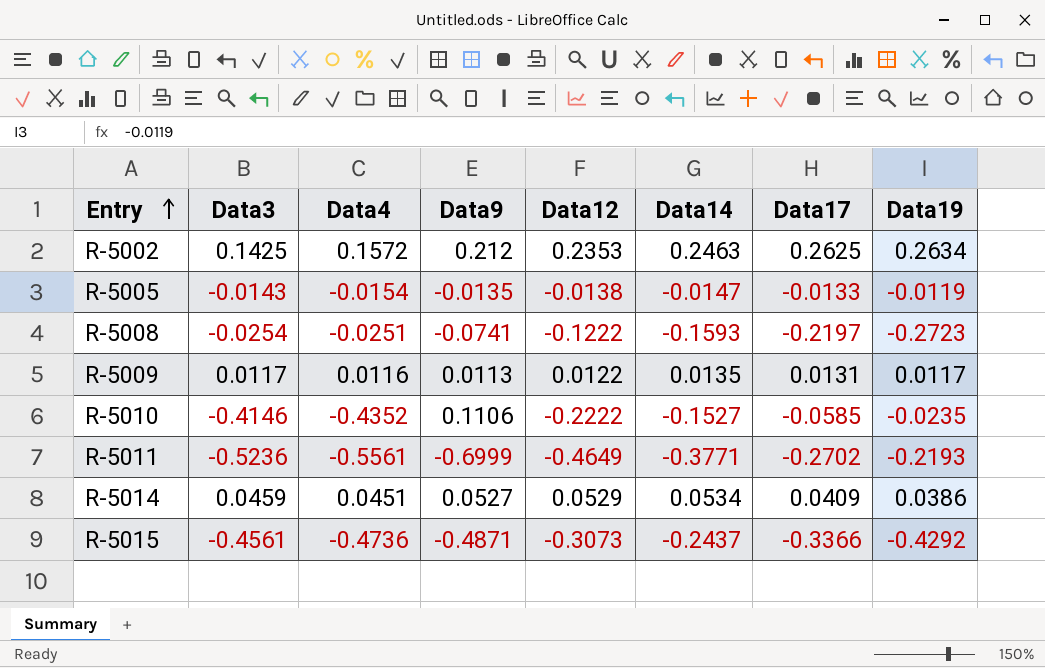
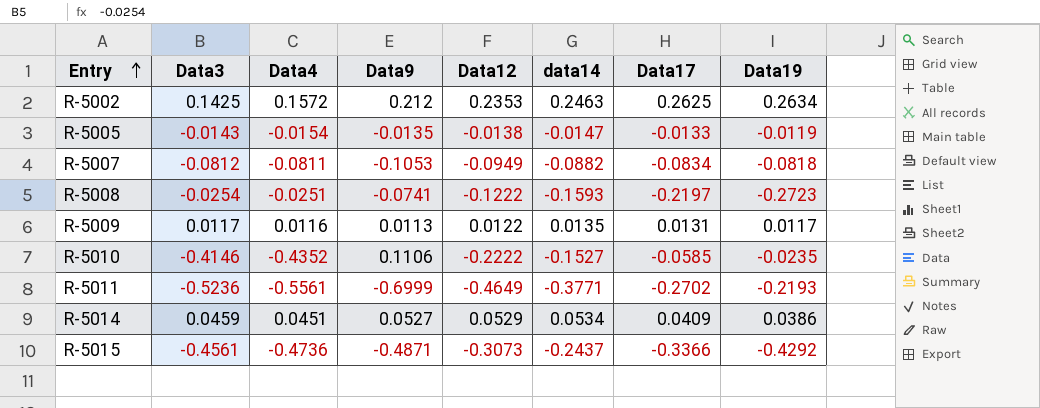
column name: Data14 -> data14
row R-5007: none -> -0.0812 | -0.0811 | -0.1053 | -0.0949 | -0.0882 | -0.0834 | -0.0818

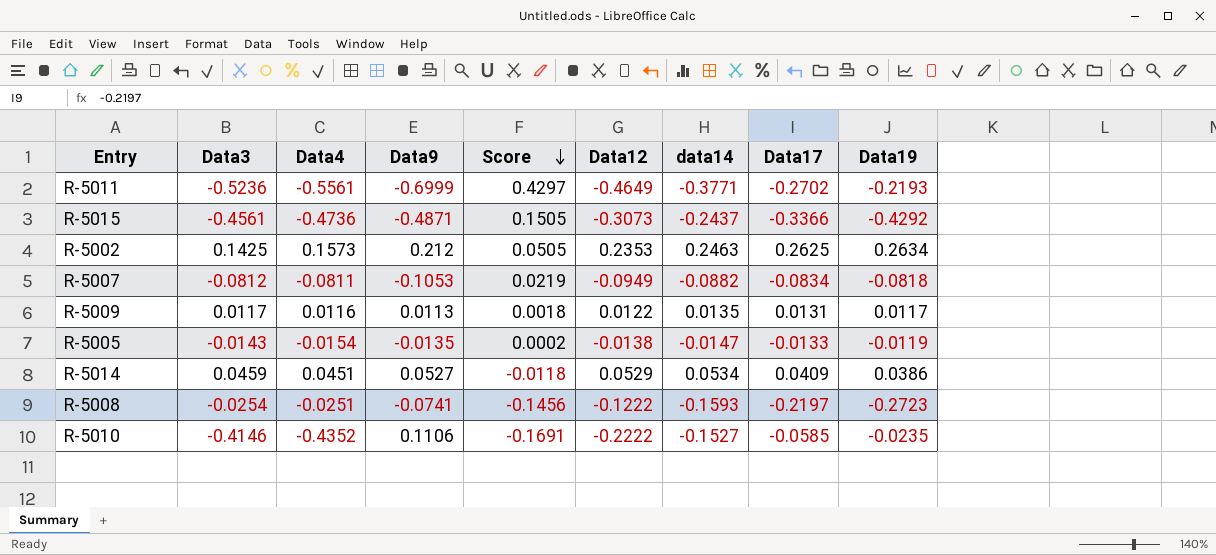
row order: Entry ascending -> Score descending
column Score | formula: none -> [Data17] - [Data9]
R-5002 | Data4: 0.1572 -> 0.1573

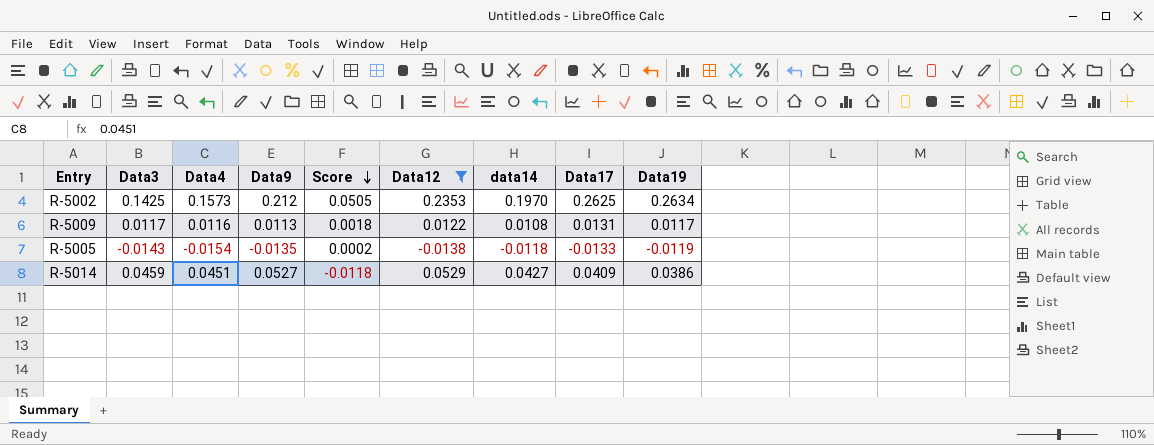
filter: none -> Data12 >= -0.0138
R-5002 | data14: 0.2463 -> 0.1970
R-5009 | data14: 0.0135 -> 0.0108
R-5005 | data14: -0.0147 -> -0.0118
R-5014 | data14: 0.0534 -> 0.0427

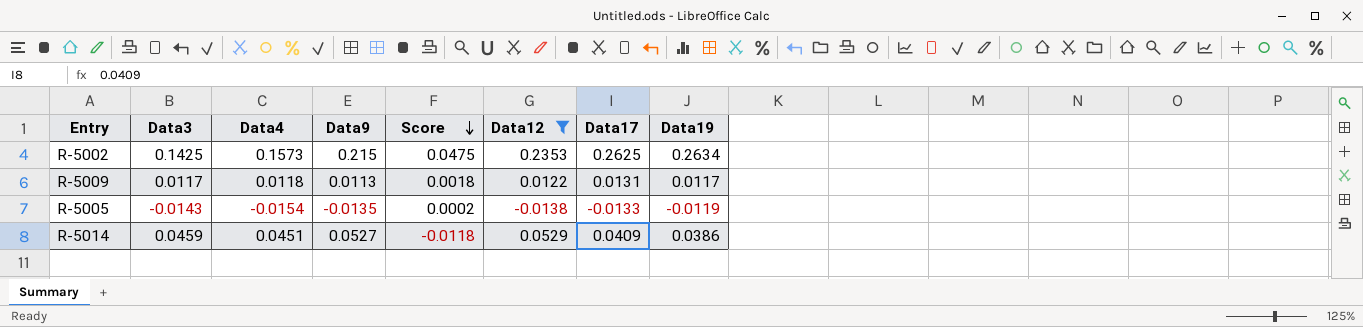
column data14 | position: 7 -> none
R-5002 | Data9: 0.212 -> 0.215
R-5002 | Score: 0.0505 -> 0.0475
R-5009 | Data4: 0.0116 -> 0.0118

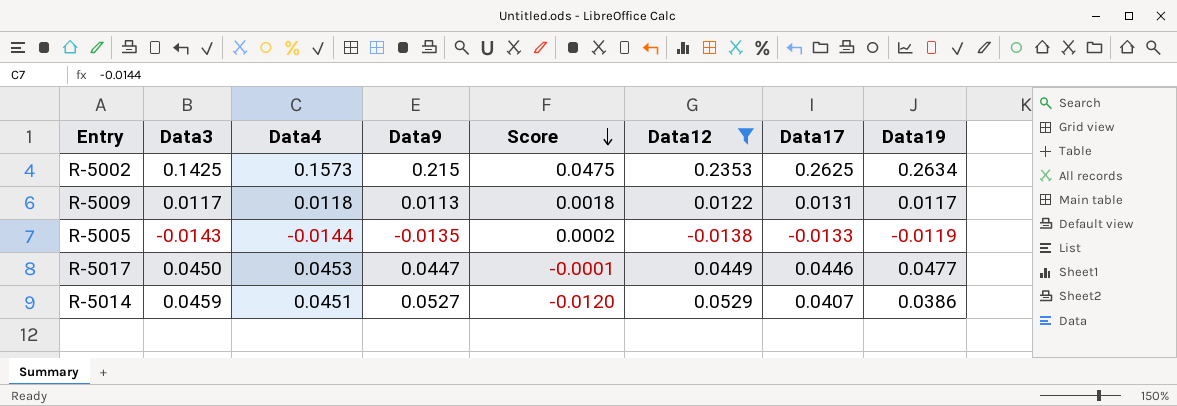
R-5005 | Data4: -0.0154 -> -0.0144
row R-5017: none -> 0.0450 | 0.0453 | 0.0447 | -0.0001 | 0.0449 | 0.0446 | 0.0477
R-5014 | Score: -0.0118 -> -0.0120
R-5014 | Data17: 0.0409 -> 0.0407

